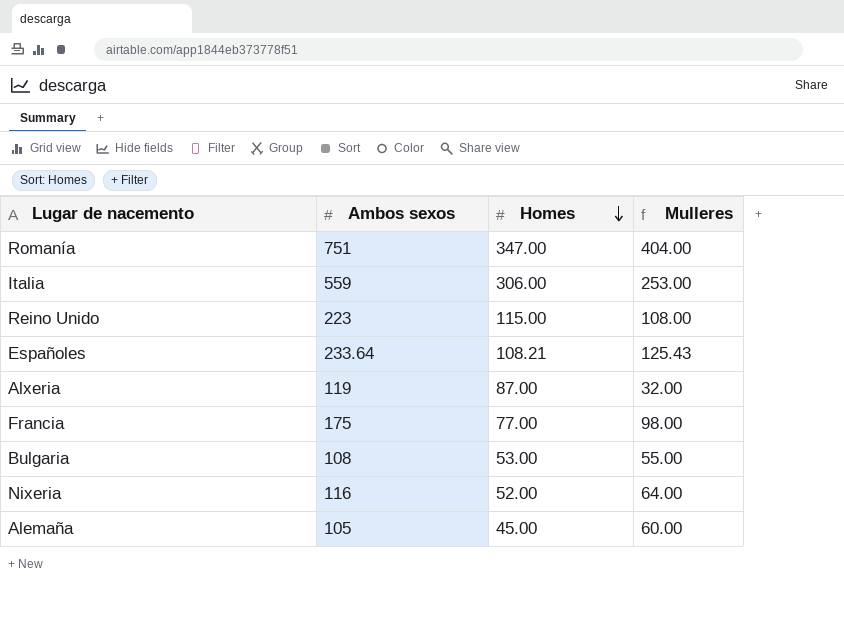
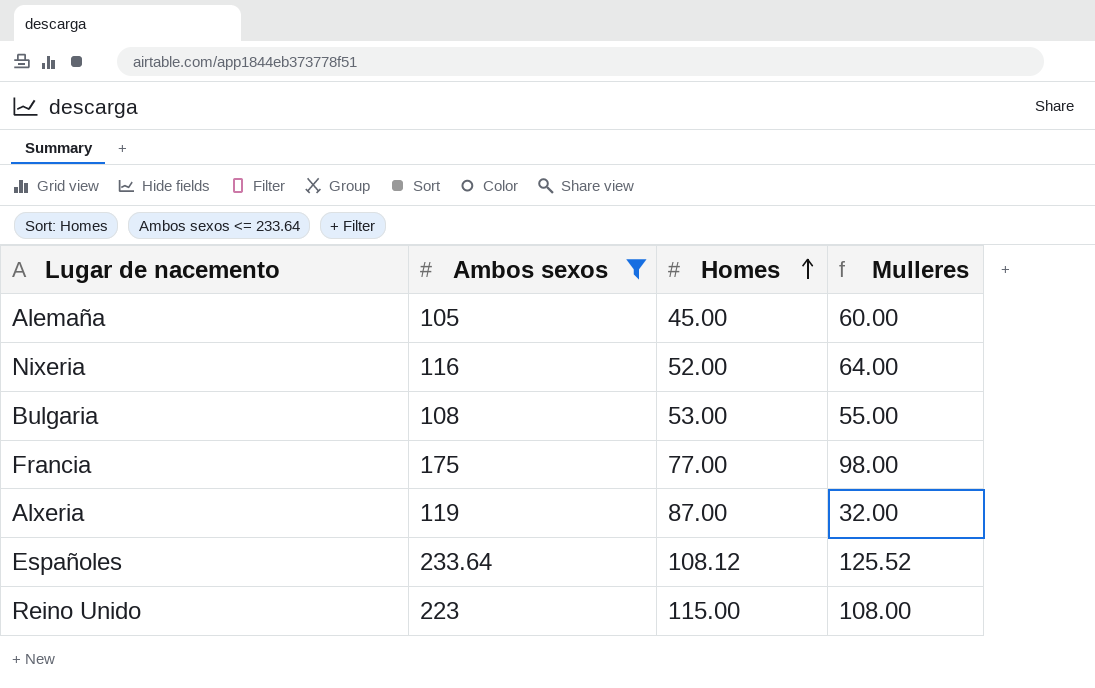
filter: none -> Ambos sexos <= 233.64
row order: Homes descending -> Homes ascending
Españoles | Homes: 108.21 -> 108.12
Españoles | Mulleres: 125.43 -> 125.52

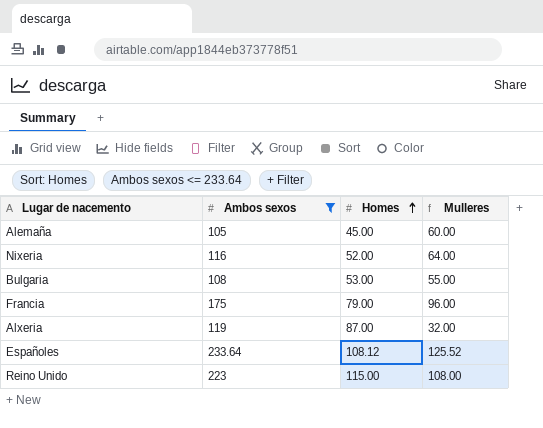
Francia | Homes: 77.00 -> 79.00
Francia | Mulleres: 98.00 -> 96.00

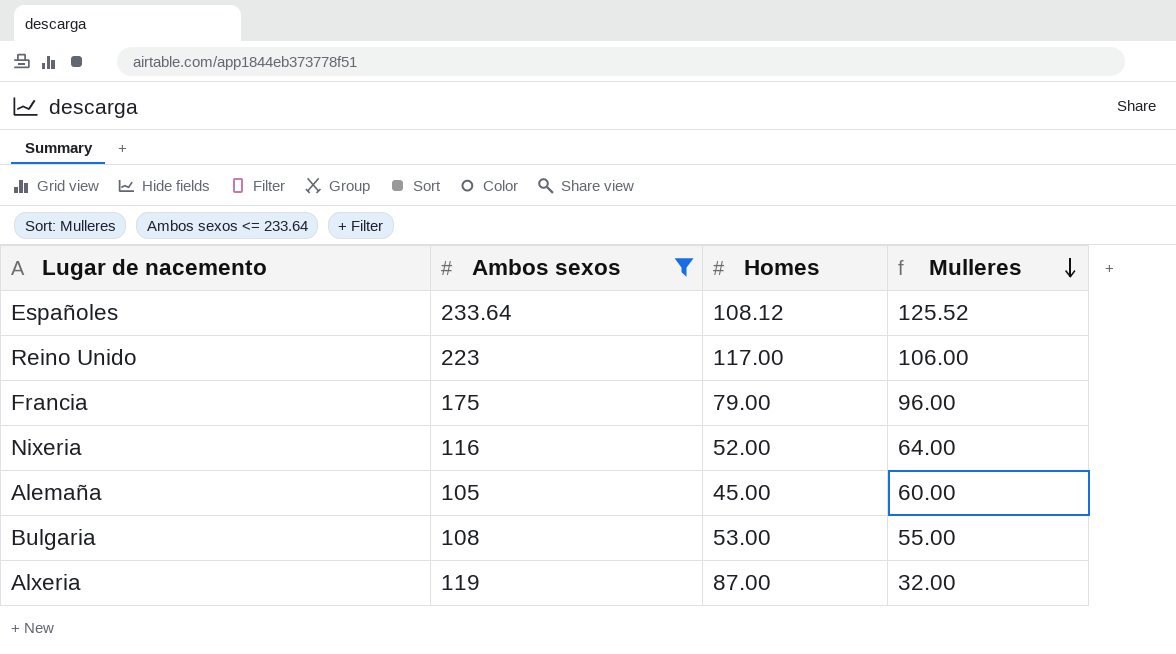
row order: Homes ascending -> Mulleres descending
Reino Unido | Homes: 115.00 -> 117.00
Reino Unido | Mulleres: 108.00 -> 106.00

